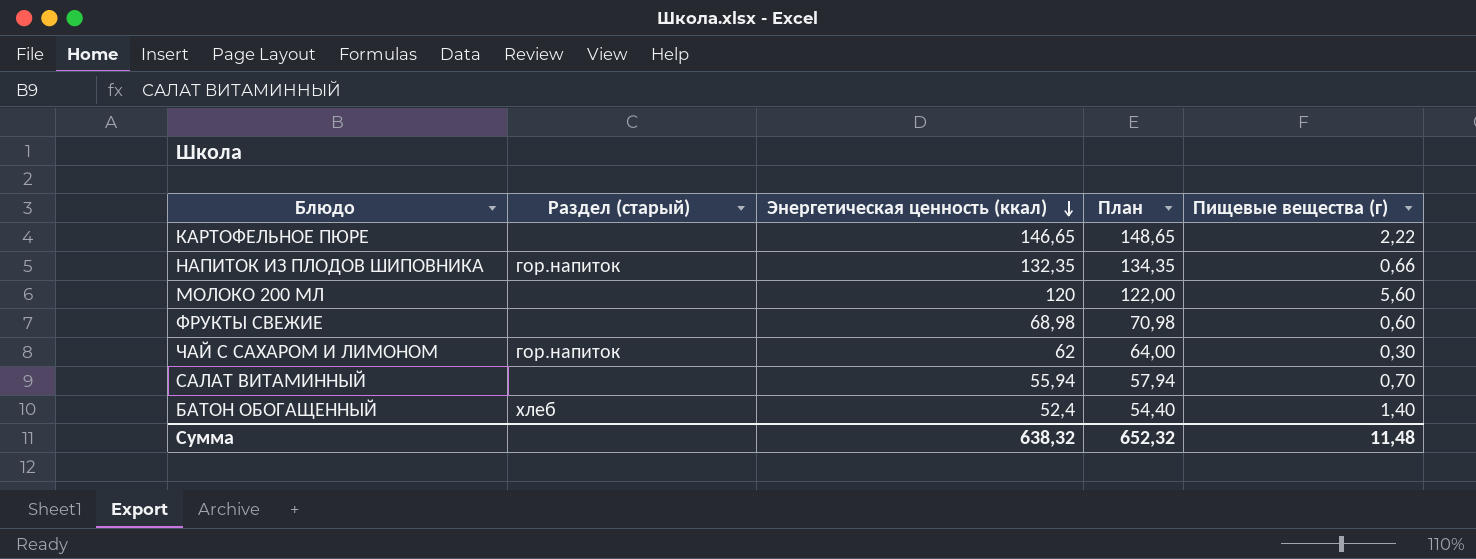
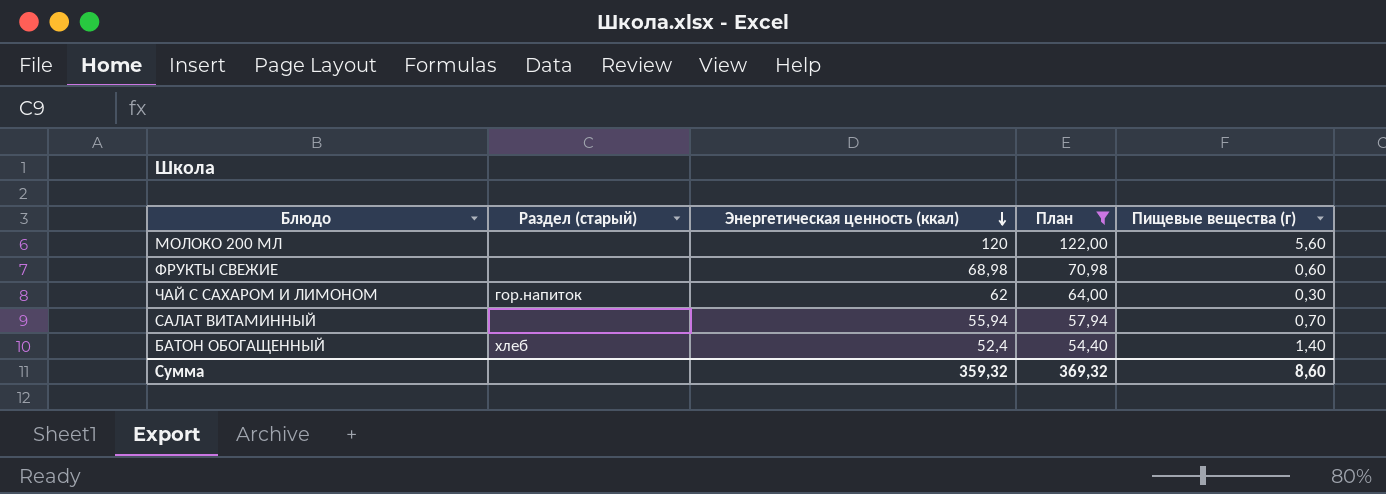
filter: none -> План <= 122,00
Сумма | Энергетическая ценность (ккал): 638,32 -> 359,32
Сумма | План: 652,32 -> 369,32
Сумма | Пищевые вещества (г): 11,48 -> 8,60

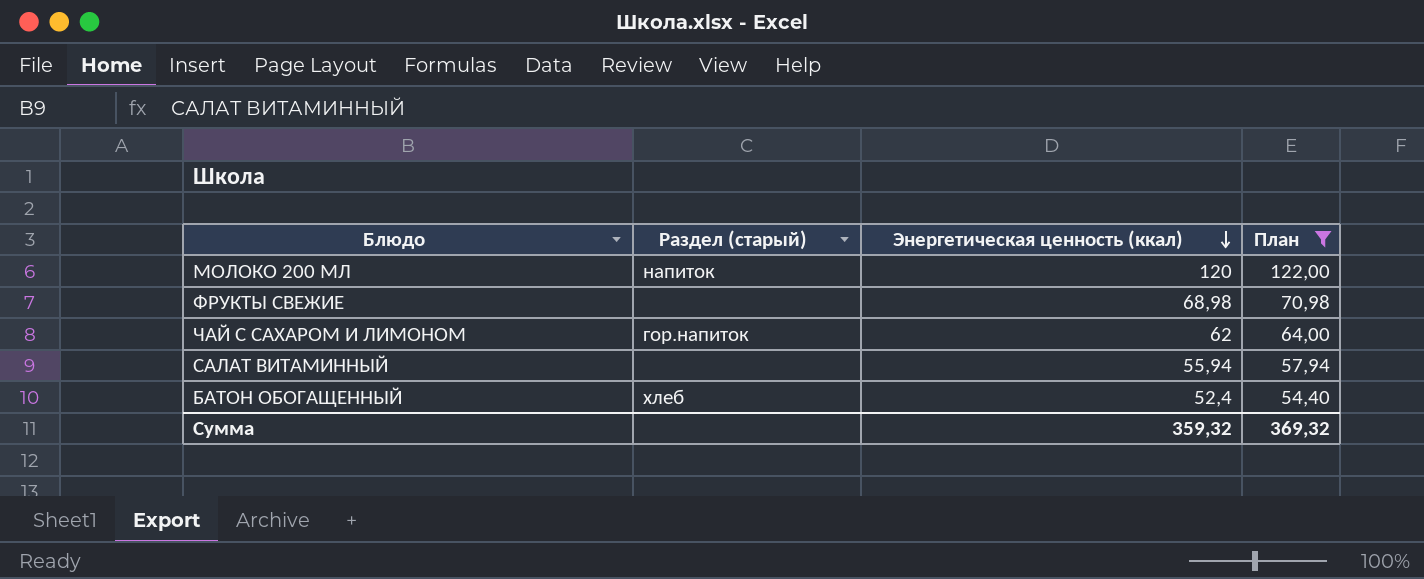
column Пищевые вещества (г) | position: 5 -> none
МОЛОКО 200 МЛ | Раздел (старый): none -> напиток

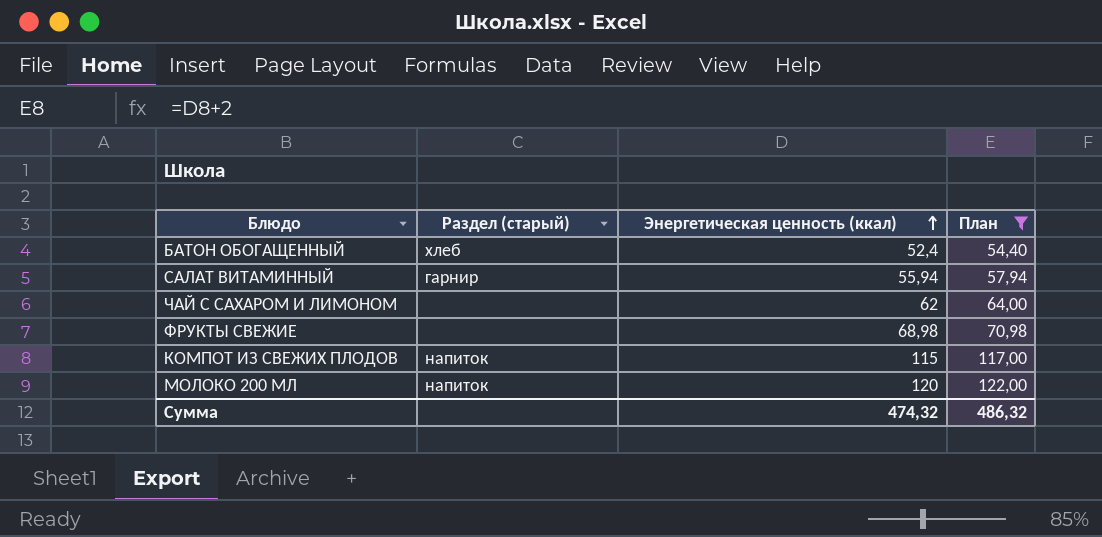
row order: Энергетическая ценность (ккал) descending -> Энергетическая ценность (ккал) ascending
САЛАТ ВИТАМИННЫЙ | Раздел (старый): none -> гарнир
ЧАЙ С САХАРОМ И ЛИМОНОМ | Раздел (старый): гор.напиток -> none
row КОМПОТ ИЗ СВЕЖИХ ПЛОДОВ: none -> напиток | 115 | 117,00
Сумма | Энергетическая ценность (ккал): 359,32 -> 474,32
Сумма | План: 369,32 -> 486,32

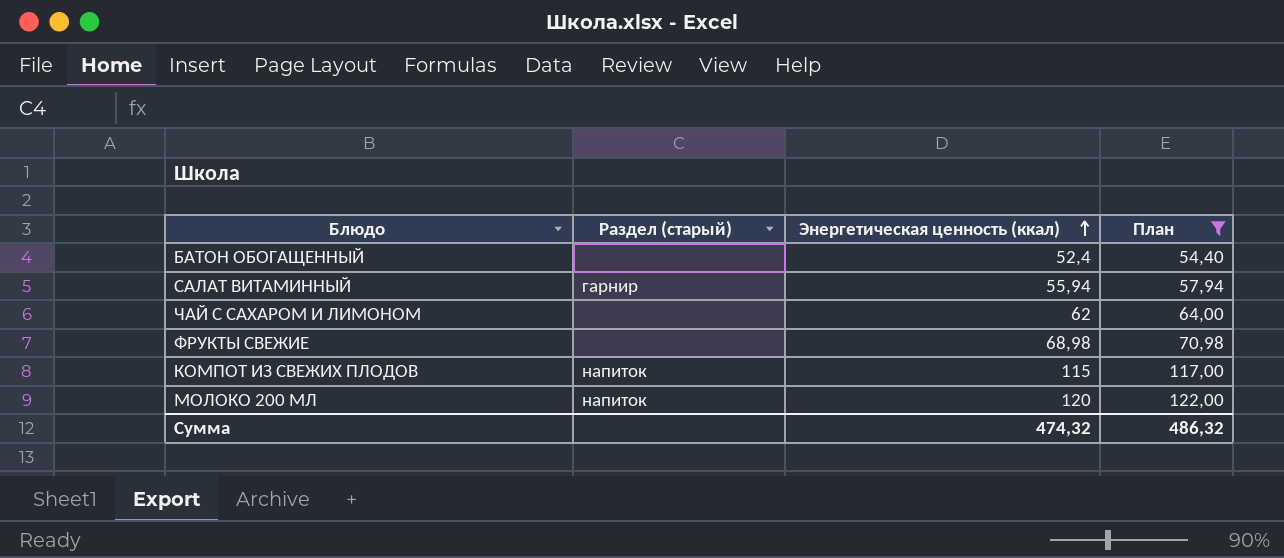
БАТОН ОБОГАЩЕННЫЙ | Раздел (старый): хлеб -> none

